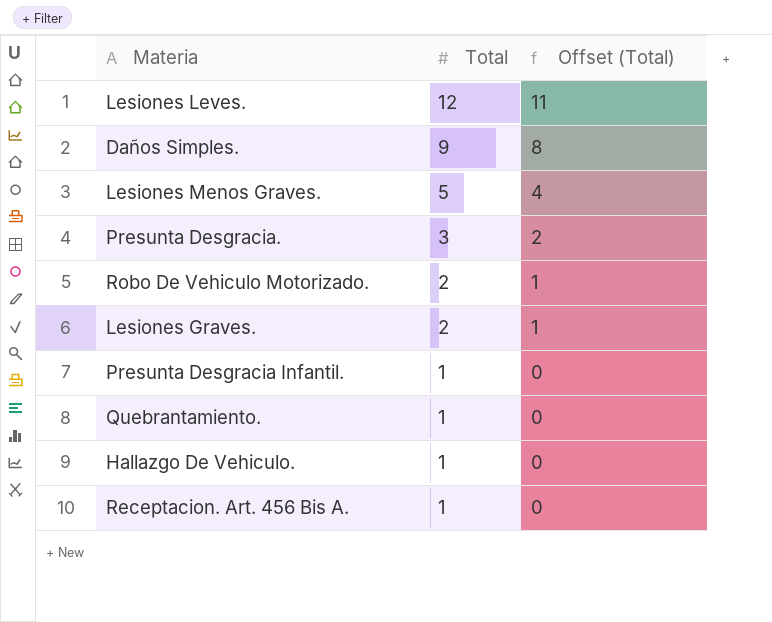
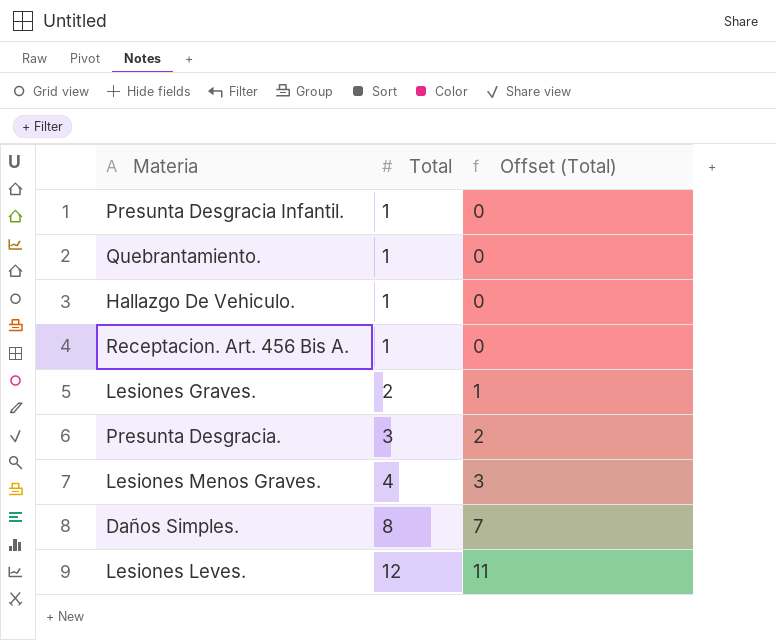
row order: Total descending -> Total ascending
row Robo De Vehiculo Motorizado.: 2 | 1 -> none
Lesiones Menos Graves. | Total: 5 -> 4
Lesiones Menos Graves. | Offset (Total): 4 -> 3
Daños Simples. | Total: 9 -> 8
Daños Simples. | Offset (Total): 8 -> 7

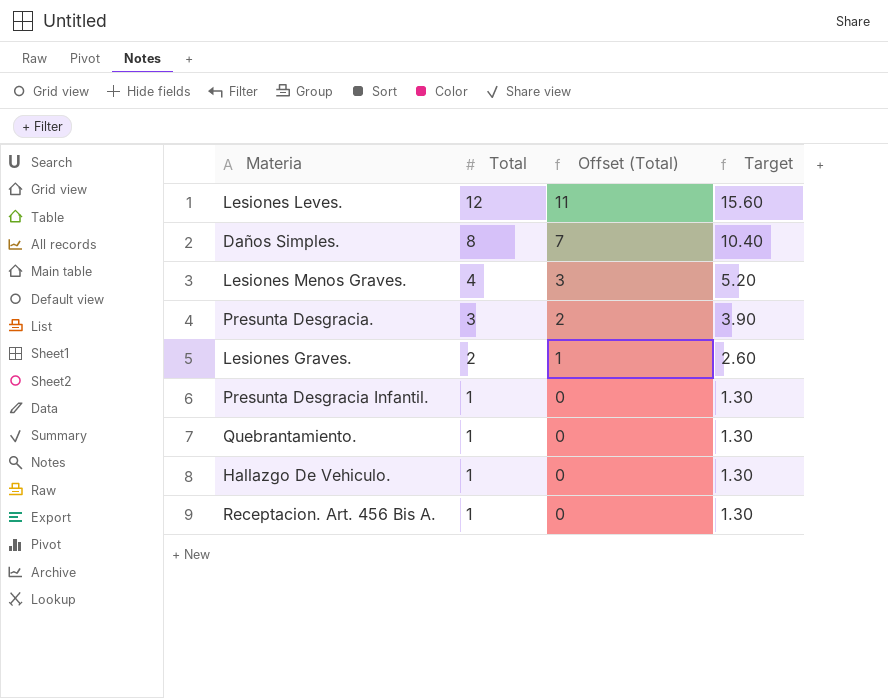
row order: Total ascending -> Total descending
column Target | formula: none -> [Total] * 1.3

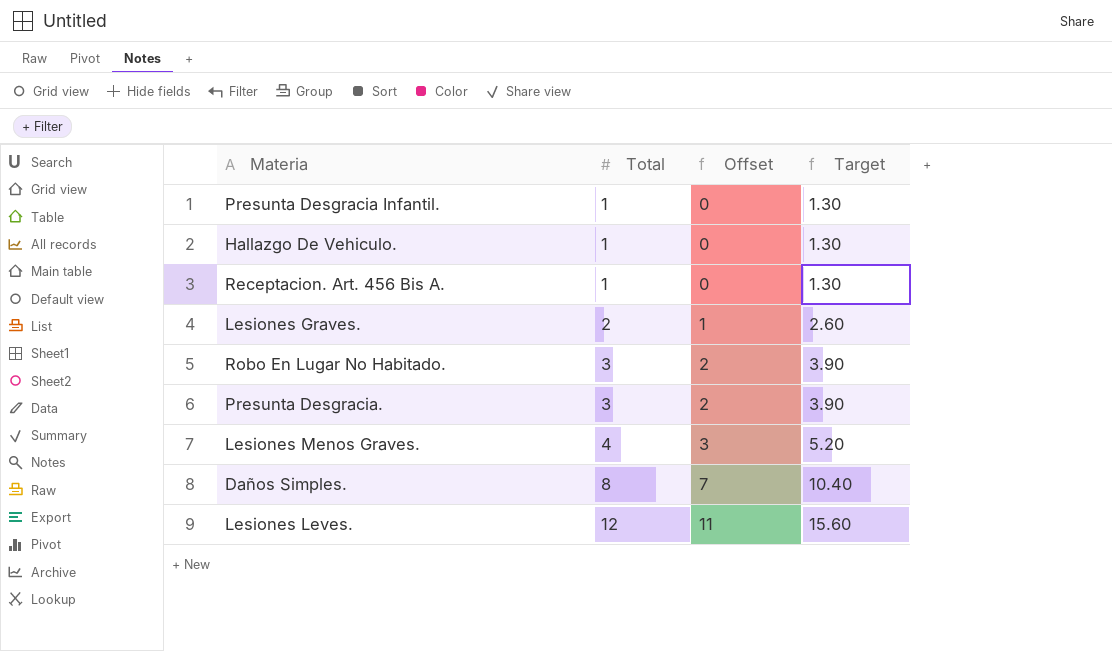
row order: Total descending -> Total ascending
column name: Offset (Total) -> Offset
row Quebrantamiento.: 1 | 0 | 1.30 -> none
row Robo En Lugar No Habitado.: none -> 3 | 2 | 3.90

